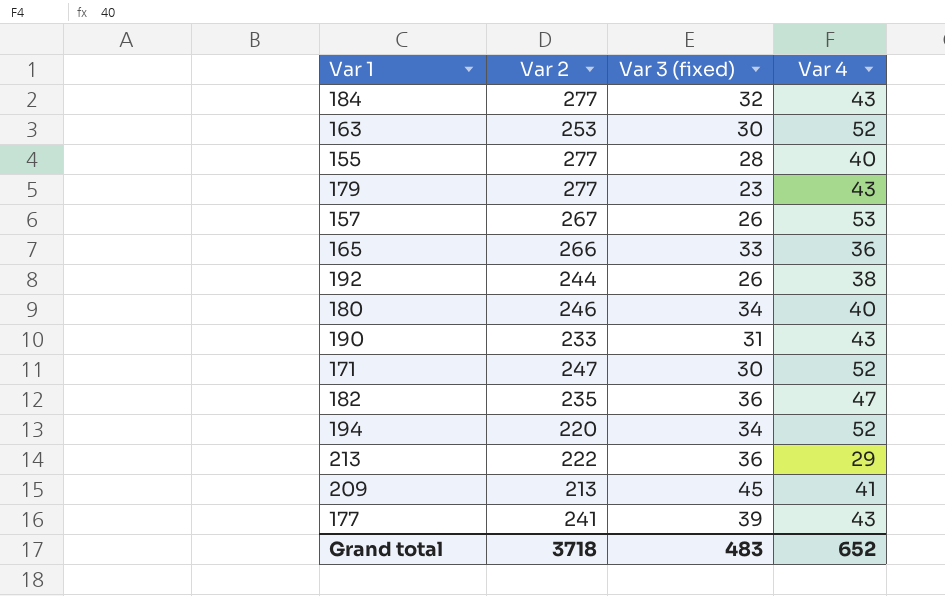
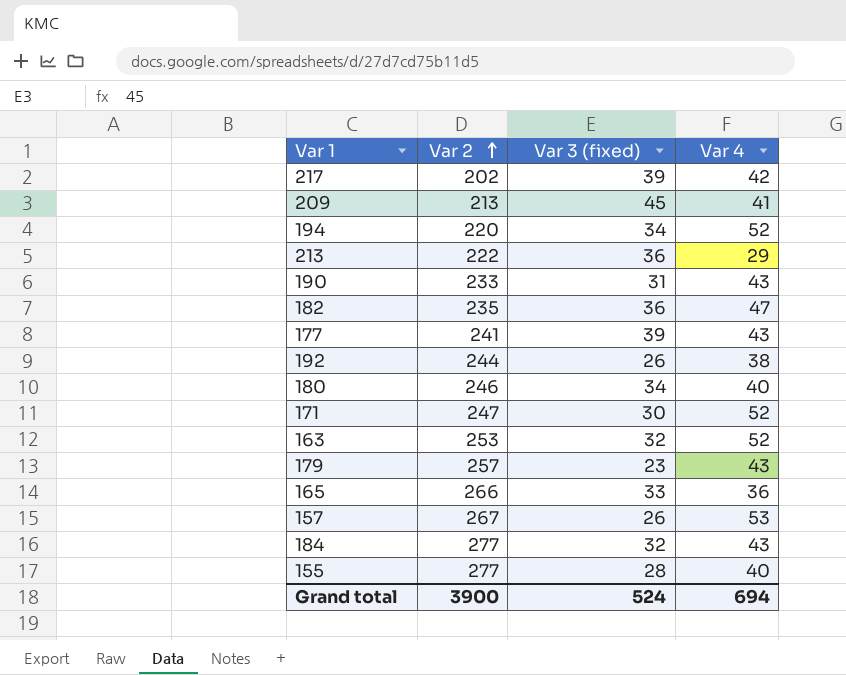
row order: none -> Var 2 ascending
row 217: none -> 202 | 39 | 42
163 | Var 3 (fixed): 30 -> 32
179 | Var 2: 277 -> 257
Grand total | Var 2: 3718 -> 3900
Grand total | Var 3 (fixed): 483 -> 524
Grand total | Var 4: 652 -> 694

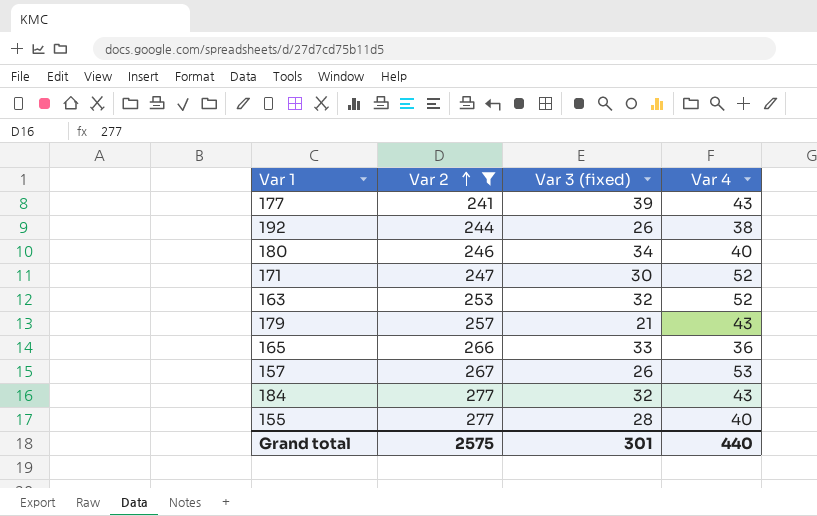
filter: none -> Var 2 >= 241
179 | Var 3 (fixed): 23 -> 21
Grand total | Var 2: 3900 -> 2575
Grand total | Var 3 (fixed): 524 -> 301
Grand total | Var 4: 694 -> 440

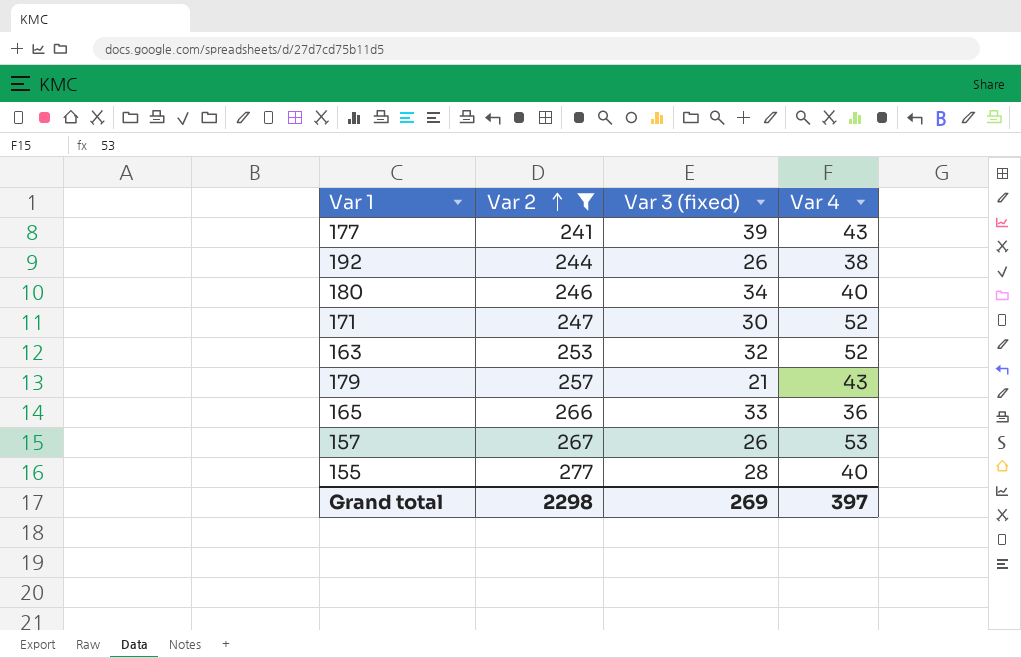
row 184: 277 | 32 | 43 -> none
Grand total | Var 2: 2575 -> 2298
Grand total | Var 3 (fixed): 301 -> 269
Grand total | Var 4: 440 -> 397

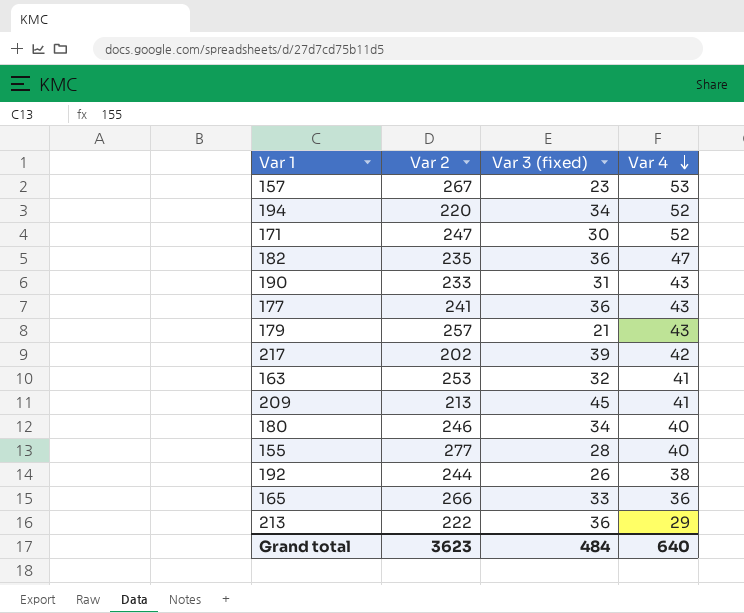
filter: Var 2 >= 241 -> none
row order: Var 2 ascending -> Var 4 descending
157 | Var 3 (fixed): 26 -> 23
177 | Var 3 (fixed): 39 -> 36
163 | Var 4: 52 -> 41
Grand total | Var 2: 2298 -> 3623
Grand total | Var 3 (fixed): 269 -> 484
Grand total | Var 4: 397 -> 640

